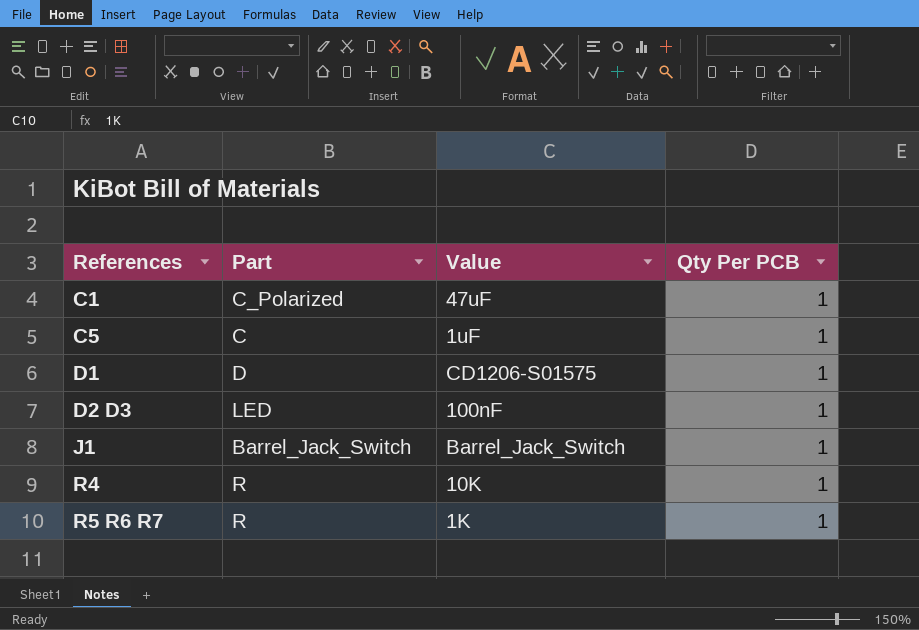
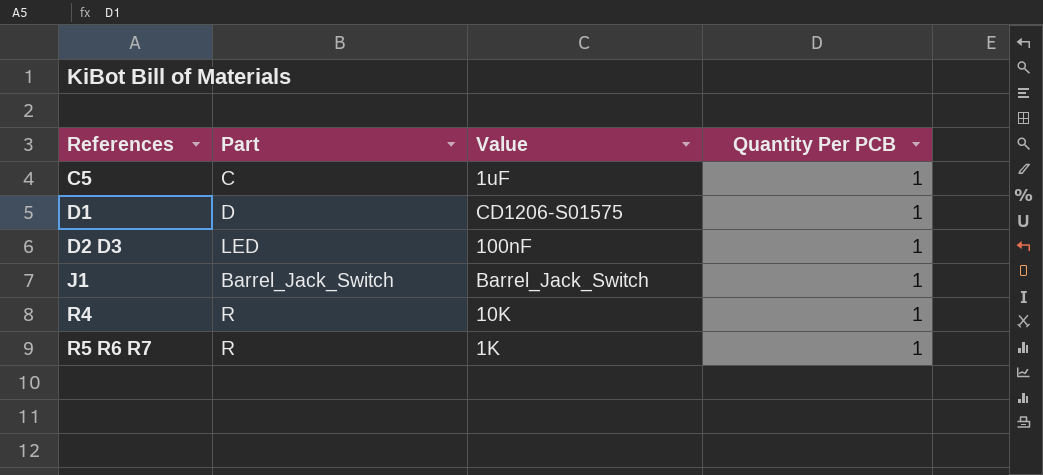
column name: Qty Per PCB -> Quantity Per PCB
row C1: C_Polarized | 47uF | 1 -> none

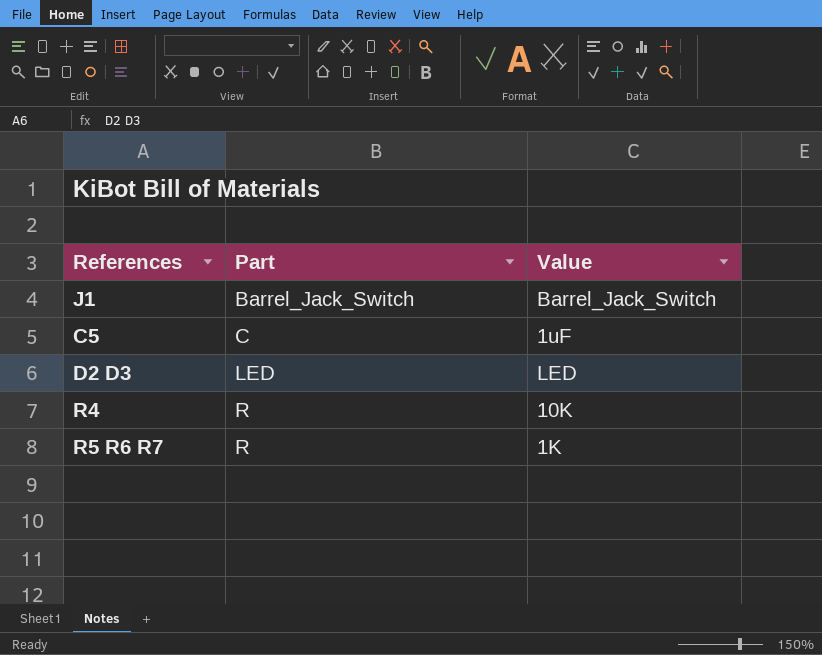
row order: References ascending -> Part ascending
column Quantity Per PCB | position: 4 -> none
row D1: D | CD1206-S01575 | 1 -> none
D2 D3 | Value: 100nF -> LED

